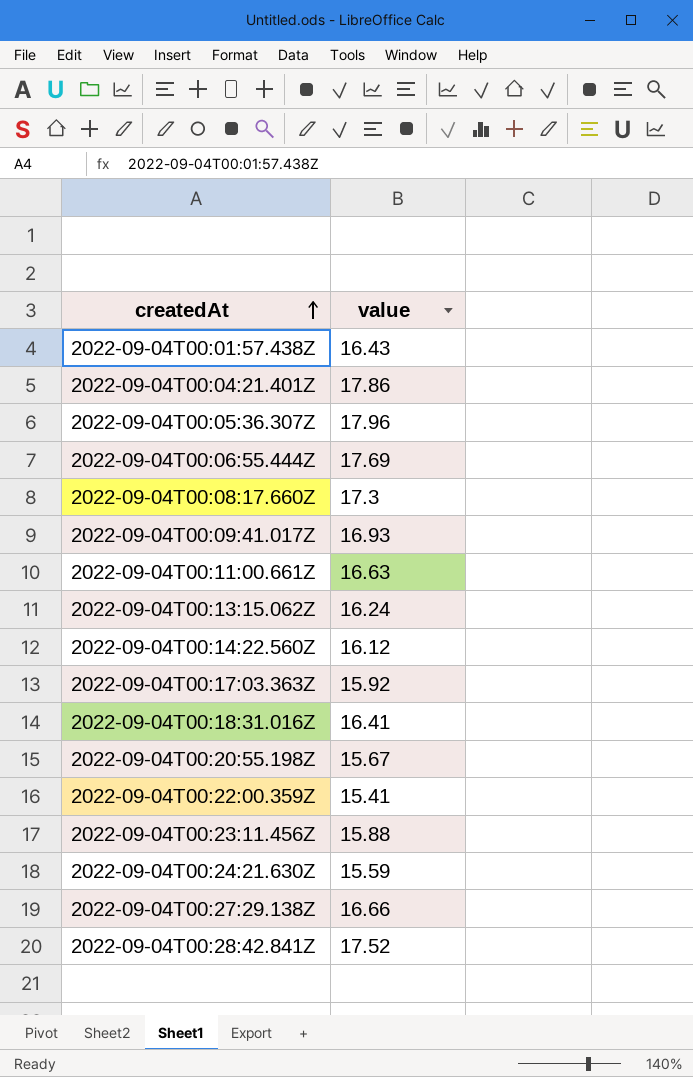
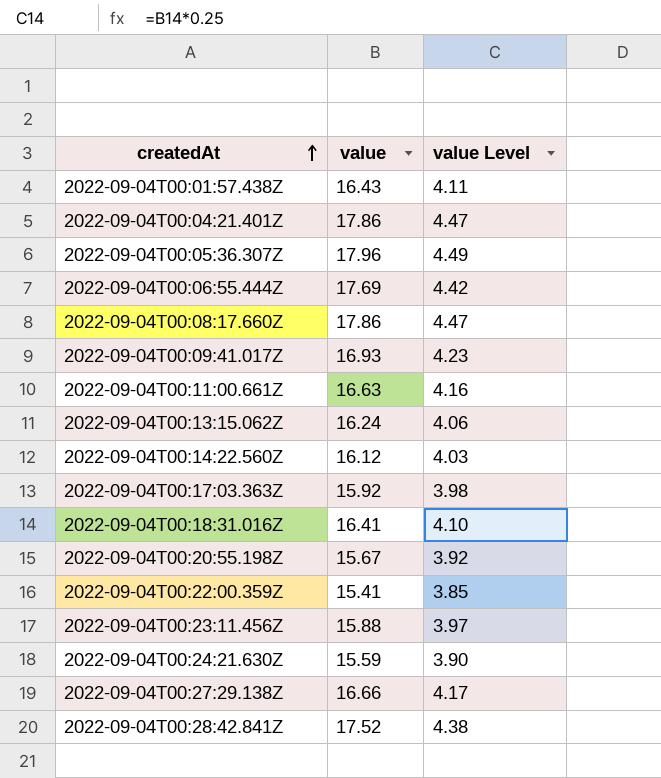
column value Level | formula: none -> [value] * 0.25
2022-09-04T00:08:17.660Z | value: 17.3 -> 17.86

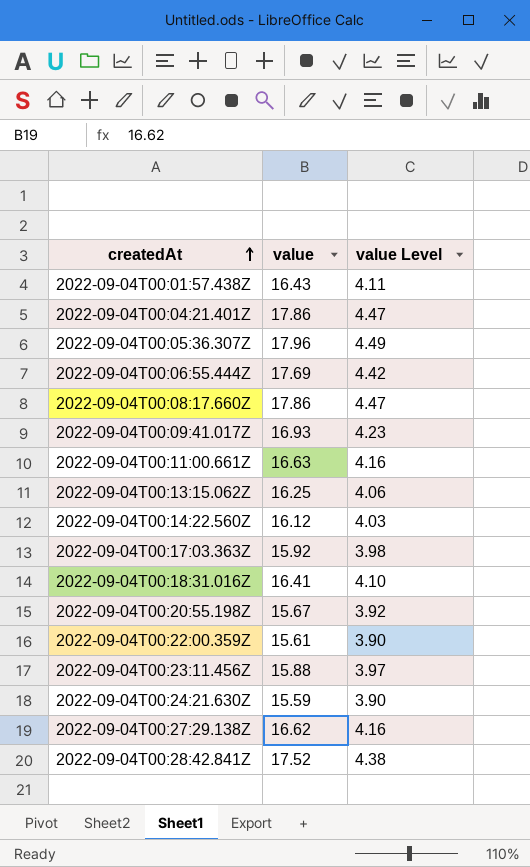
2022-09-04T00:13:15.062Z | value: 16.24 -> 16.25
2022-09-04T00:22:00.359Z | value: 15.41 -> 15.61
2022-09-04T00:22:00.359Z | value Level: 3.85 -> 3.90
2022-09-04T00:27:29.138Z | value: 16.66 -> 16.62
2022-09-04T00:27:29.138Z | value Level: 4.17 -> 4.16

